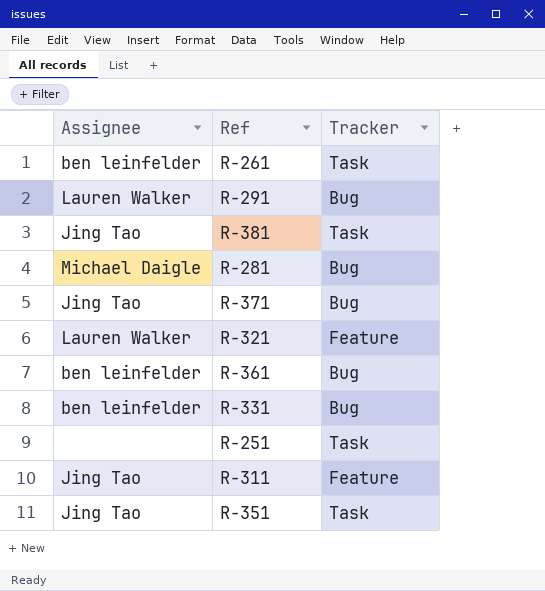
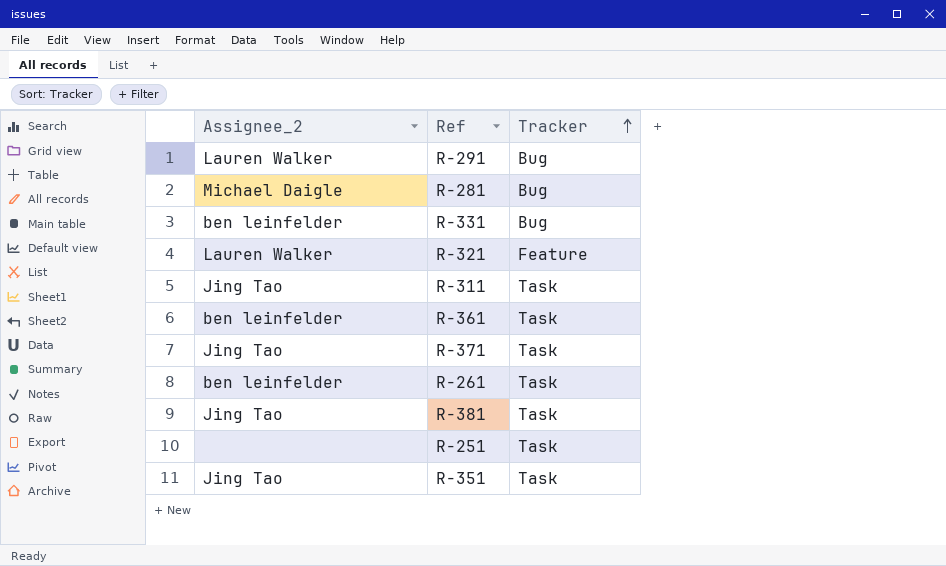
row order: none -> Tracker ascending
column name: Assignee -> Assignee_2
R-311 | Tracker: Feature -> Task
R-361 | Tracker: Bug -> Task
R-371 | Tracker: Bug -> Task

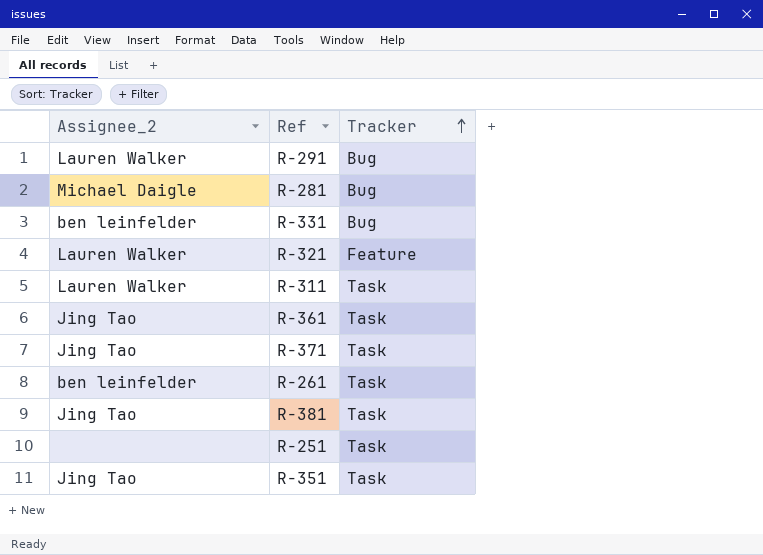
R-311 | Assignee_2: Jing Tao -> Lauren Walker
R-361 | Assignee_2: ben leinfelder -> Jing Tao

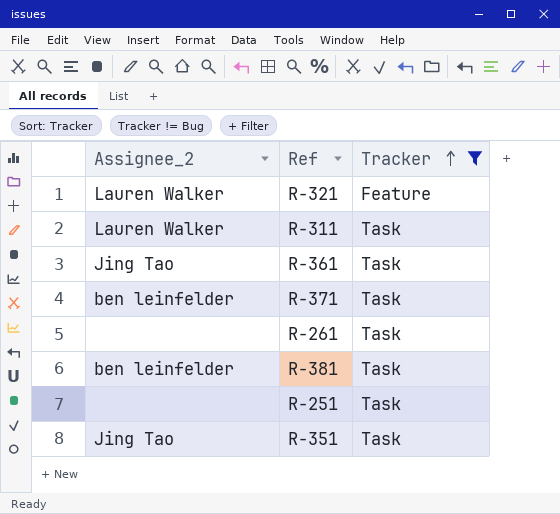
filter: none -> Tracker != Bug
R-371 | Assignee_2: Jing Tao -> ben leinfelder
R-261 | Assignee_2: ben leinfelder -> none
R-381 | Assignee_2: Jing Tao -> ben leinfelder

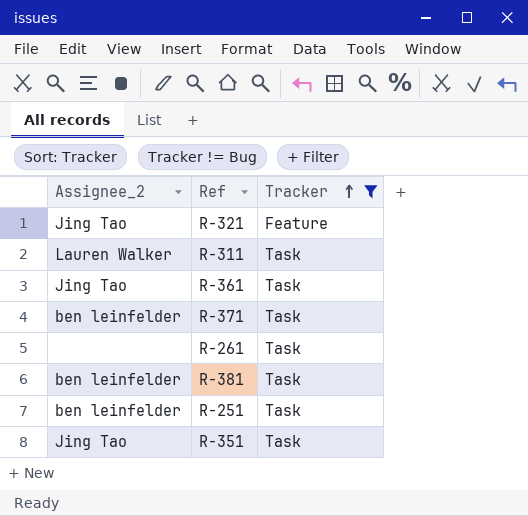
R-321 | Assignee_2: Lauren Walker -> Jing Tao
R-251 | Assignee_2: none -> ben leinfelder

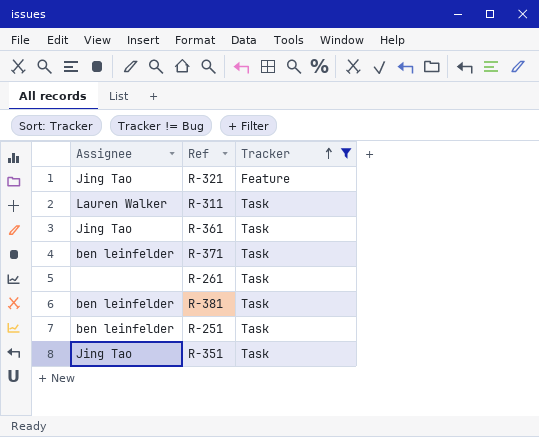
column name: Assignee_2 -> Assignee

